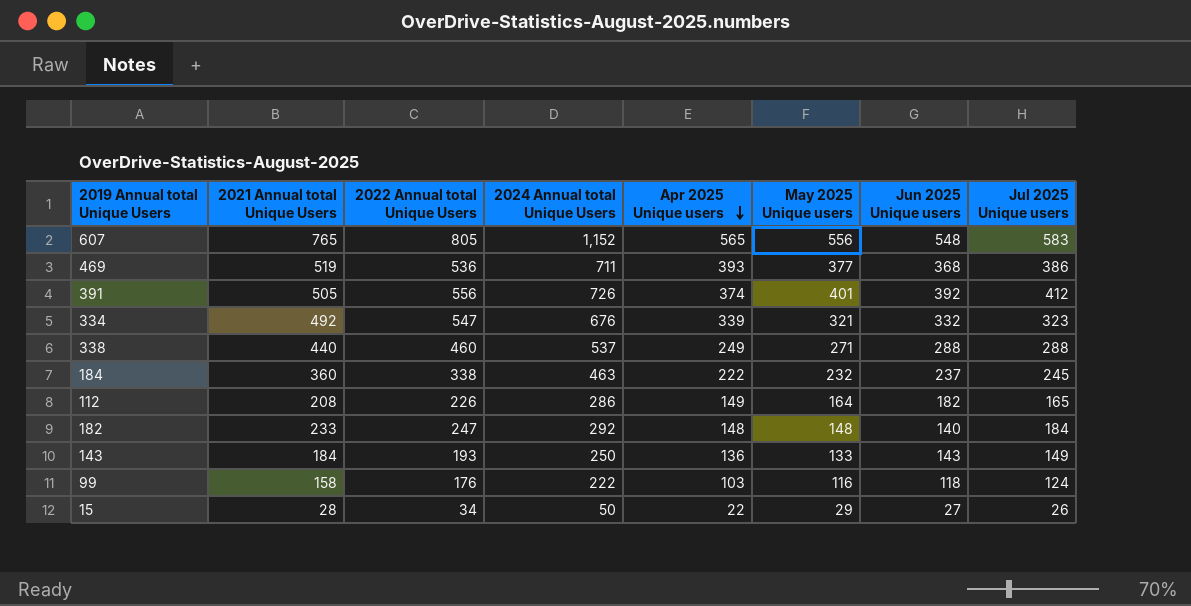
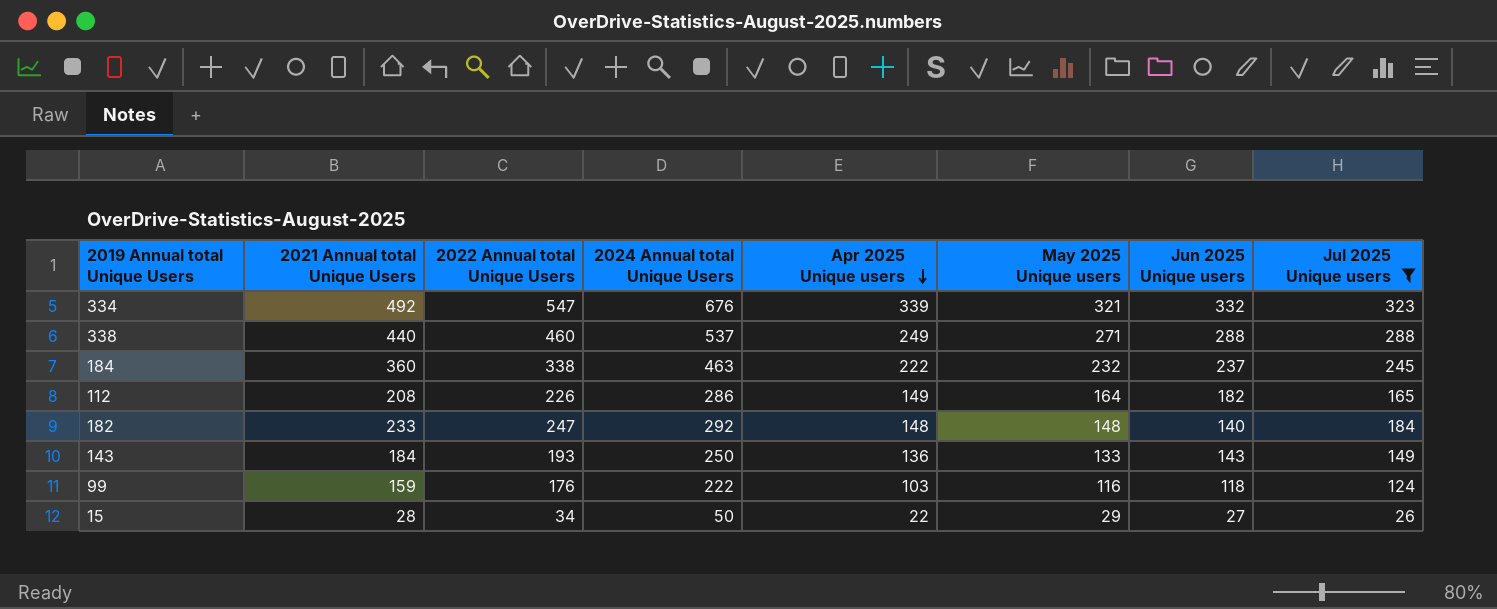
filter: none -> Jul 2025 Unique users <= 323
99 | 2021 Annual total Unique Users: 158 -> 159

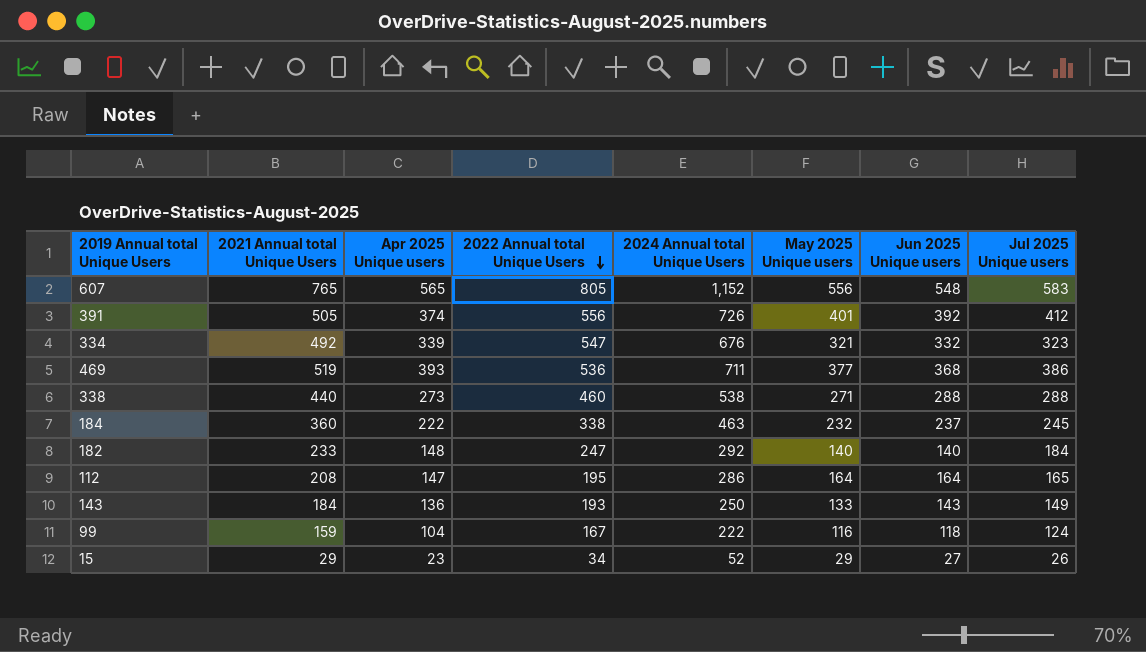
filter: Jul 2025 Unique users <= 323 -> none
row order: Apr 2025 Unique users descending -> 2022 Annual total Unique Users descending
column Apr 2025 Unique users | position: 5 -> 3
338 | Apr 2025 Unique users: 249 -> 273
338 | 2024 Annual total Unique Users: 537 -> 538
182 | May 2025 Unique users: 148 -> 140
112 | Apr 2025 Unique users: 149 -> 147
112 | 2022 Annual total Unique Users: 226 -> 195
112 | Jun 2025 Unique users: 182 -> 164
99 | Apr 2025 Unique users: 103 -> 104
99 | 2022 Annual total Unique Users: 176 -> 167
15 | 2021 Annual total Unique Users: 28 -> 29
15 | Apr 2025 Unique users: 22 -> 23
15 | 2024 Annual total Unique Users: 50 -> 52

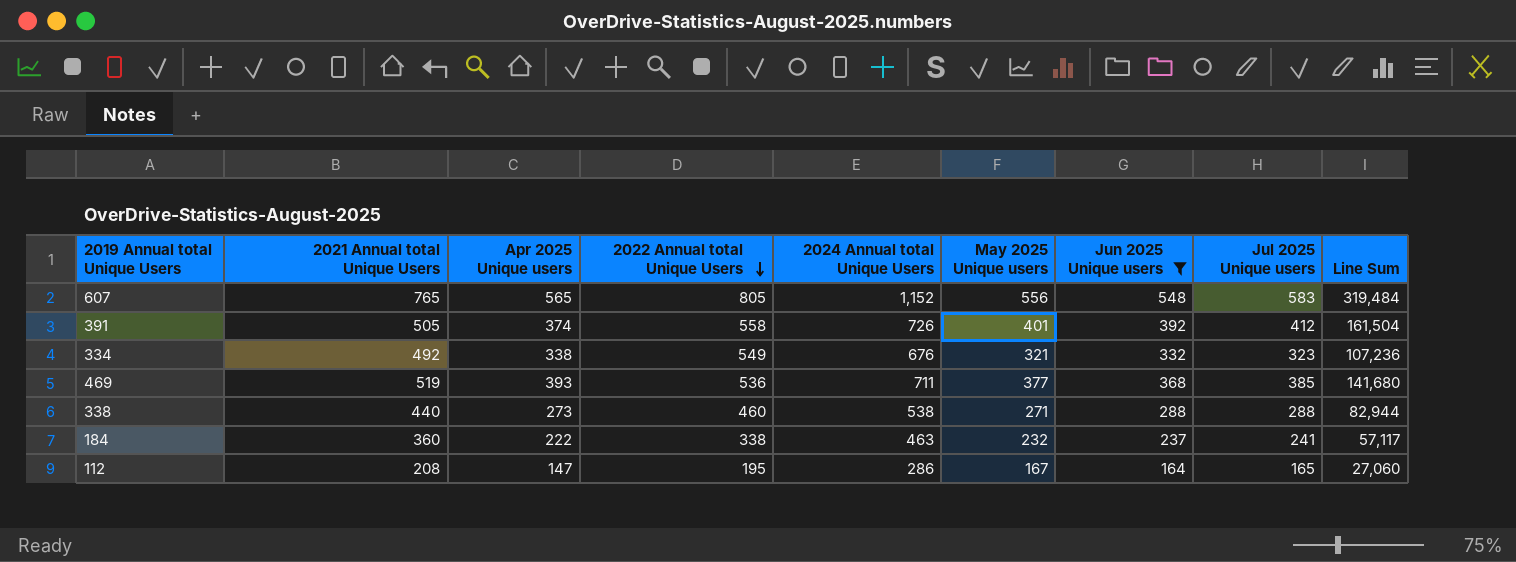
filter: none -> Jun 2025 Unique users >= 164
column Line Sum | formula: none -> [Jun 2025 Unique users] * [Jul 2025 Unique users]
391 | 2022 Annual total Unique Users: 556 -> 558
334 | Apr 2025 Unique users: 339 -> 338
334 | 2022 Annual total Unique Users: 547 -> 549
469 | Jul 2025 Unique users: 386 -> 385
184 | Jul 2025 Unique users: 245 -> 241
112 | May 2025 Unique users: 164 -> 167

